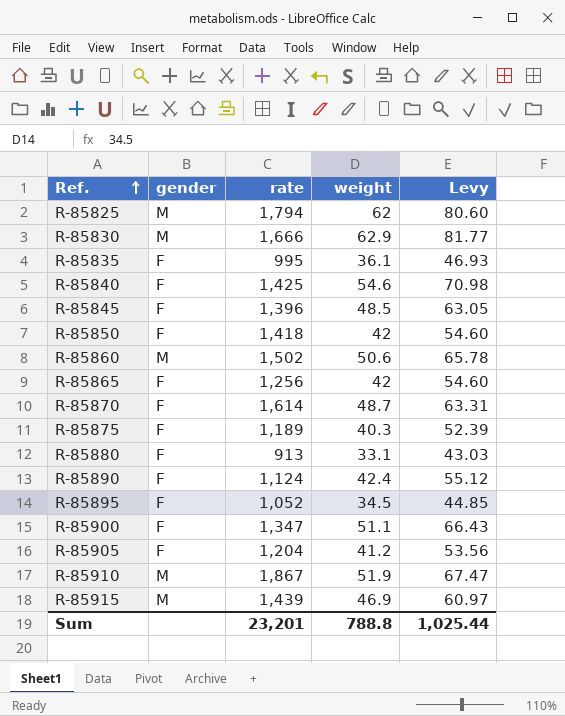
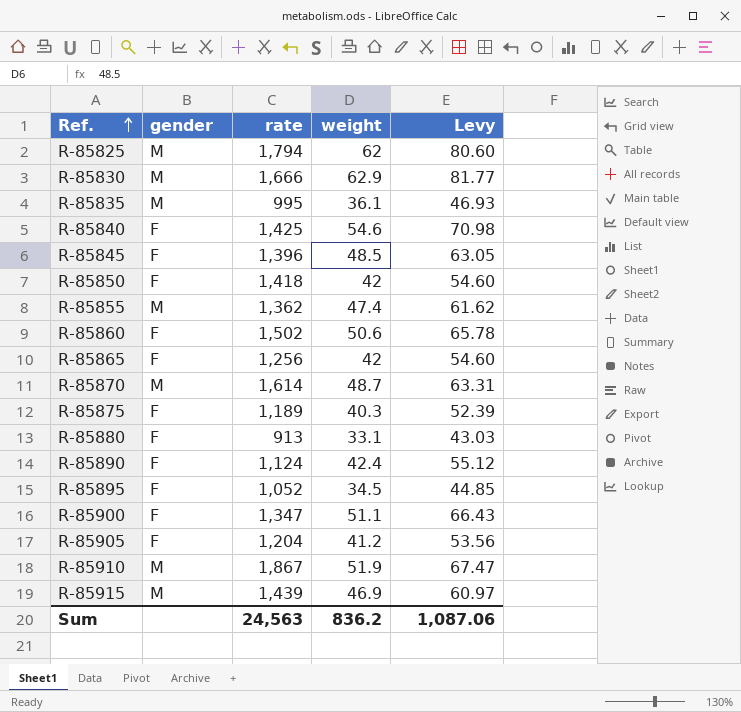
R-85835 | gender: F -> M
row R-85855: none -> M | 1,362 | 47.4 | 61.62
R-85860 | gender: M -> F
R-85870 | gender: F -> M
Sum | rate: 23,201 -> 24,563
Sum | weight: 788.8 -> 836.2
Sum | Levy: 1,025.44 -> 1,087.06

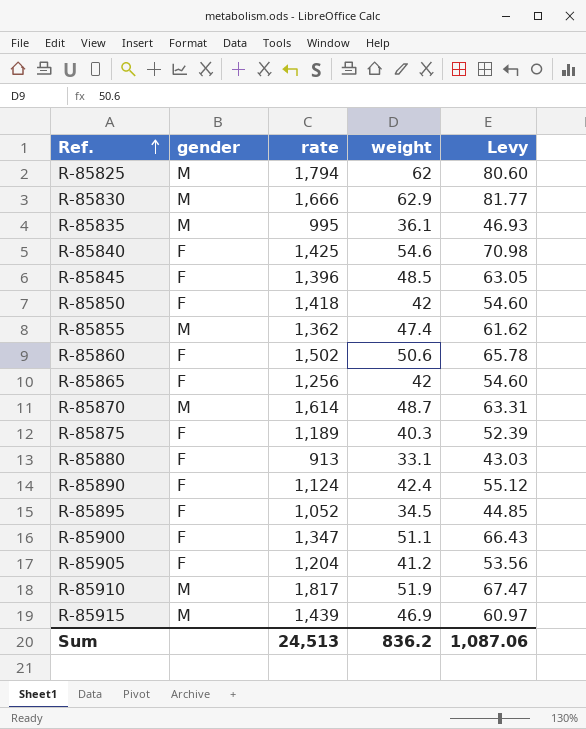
R-85910 | rate: 1,867 -> 1,817
Sum | rate: 24,563 -> 24,513

